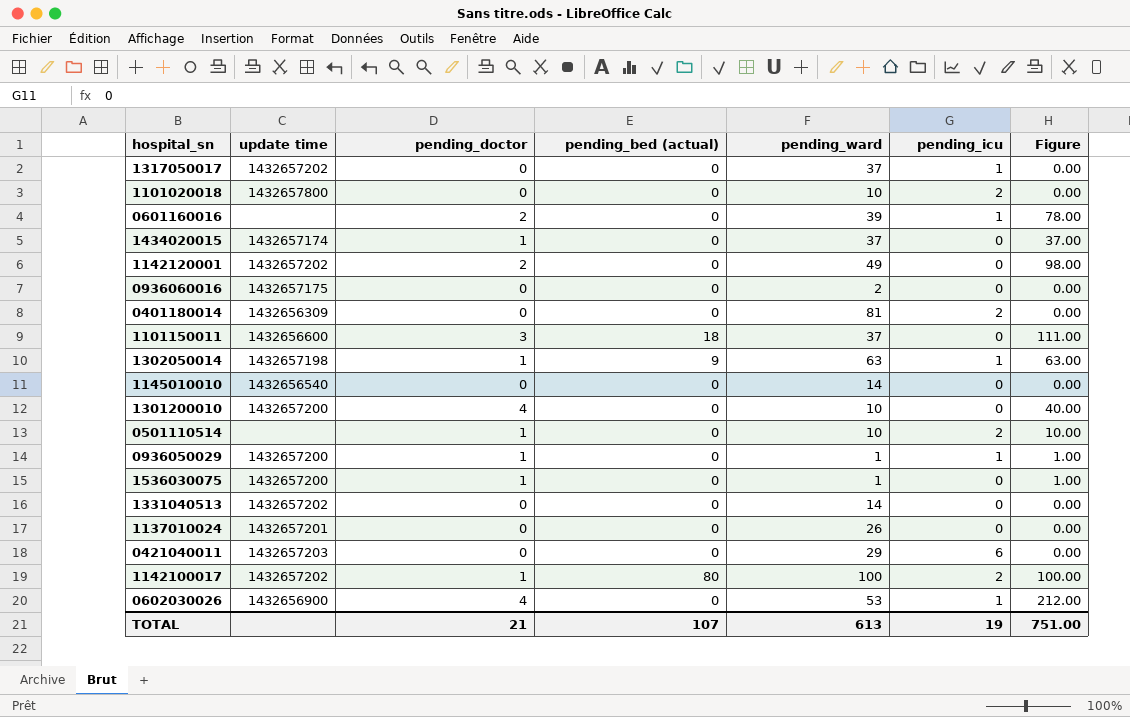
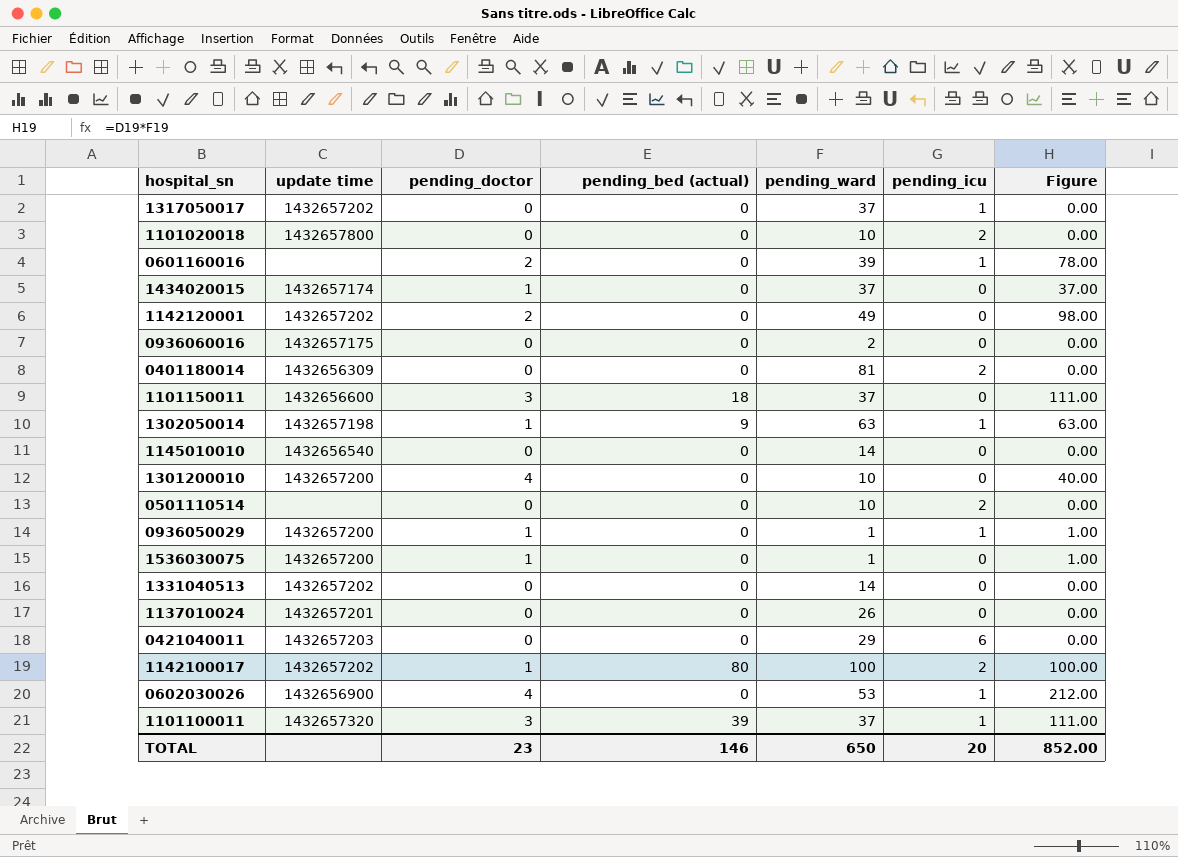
0501110514 | pending_doctor: 1 -> 0
0501110514 | Figure: 10.00 -> 0.00
row 1101100011: none -> 1432657320 | 3 | 39 | 37 | 1 | 111.00
TOTAL | pending_doctor: 21 -> 23
TOTAL | pending_bed (actual): 107 -> 146
TOTAL | pending_ward: 613 -> 650
TOTAL | pending_icu: 19 -> 20
TOTAL | Figure: 751.00 -> 852.00

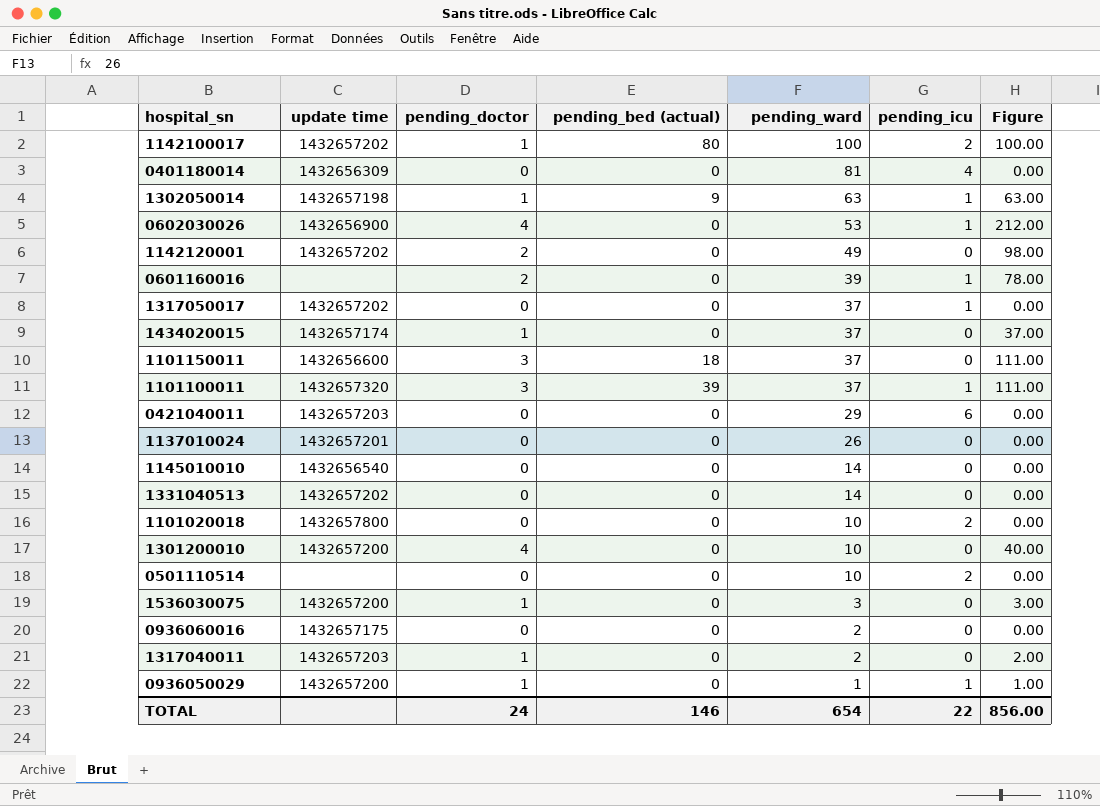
row order: none -> pending_ward descending
0401180014 | pending_icu: 2 -> 4
1536030075 | pending_ward: 1 -> 3
1536030075 | Figure: 1.00 -> 3.00
row 1317040011: none -> 1432657203 | 1 | 0 | 2 | 0 | 2.00
TOTAL | pending_doctor: 23 -> 24
TOTAL | pending_ward: 650 -> 654
TOTAL | pending_icu: 20 -> 22
TOTAL | Figure: 852.00 -> 856.00

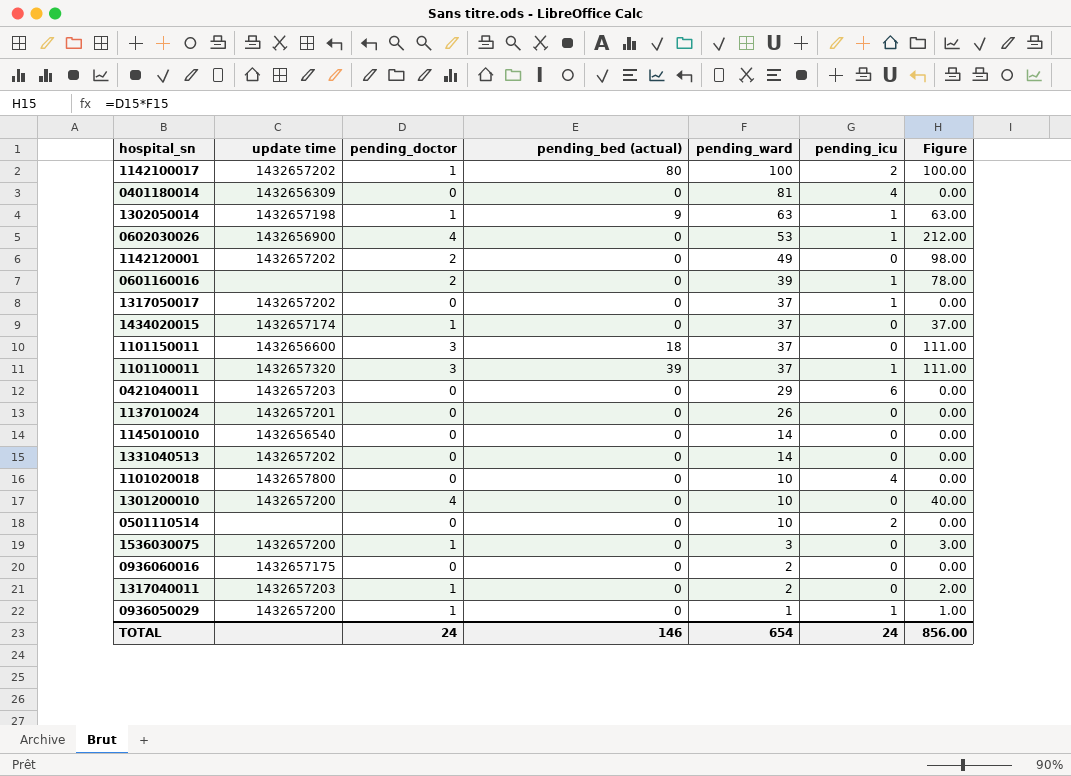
1101020018 | pending_icu: 2 -> 4
TOTAL | pending_icu: 22 -> 24

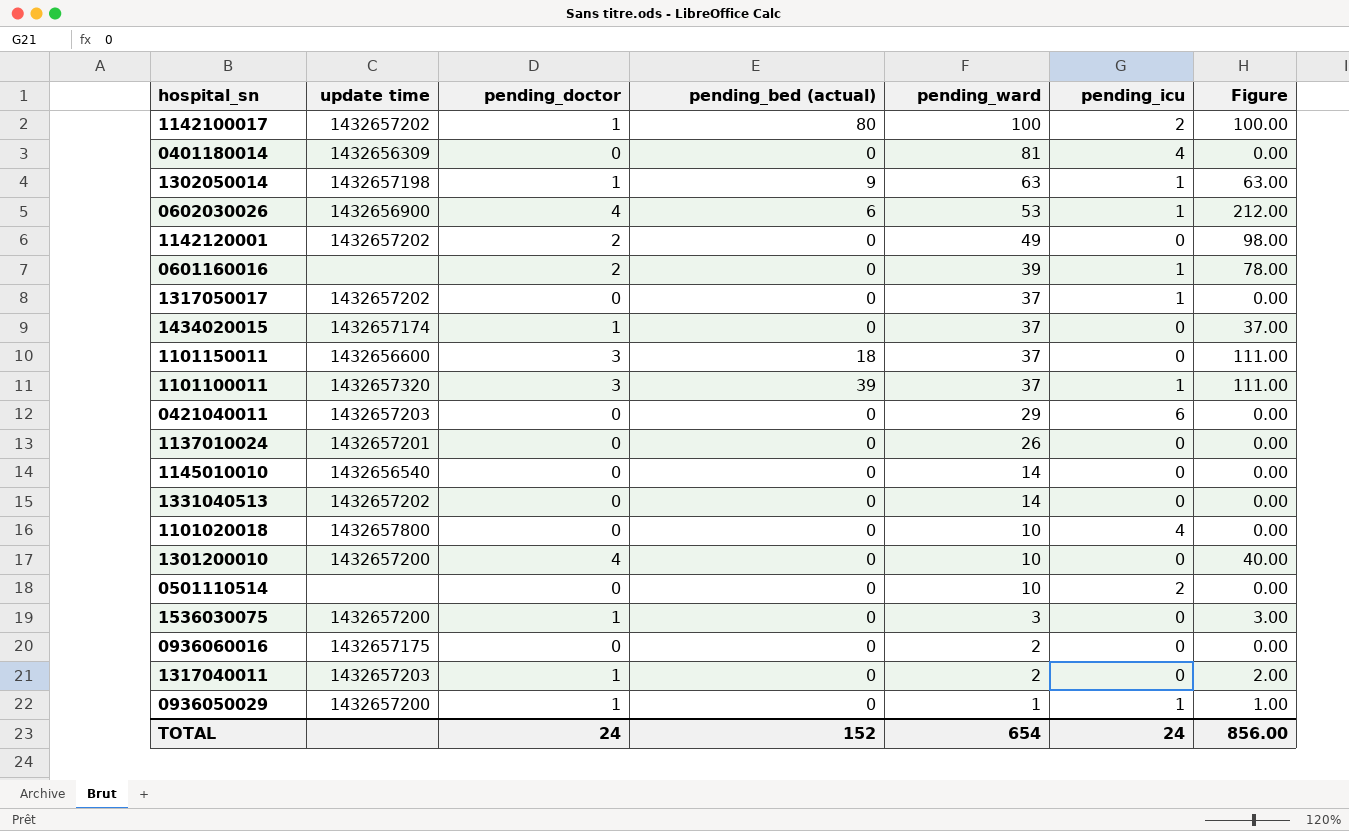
0602030026 | pending_bed (actual): 0 -> 6
TOTAL | pending_bed (actual): 146 -> 152

